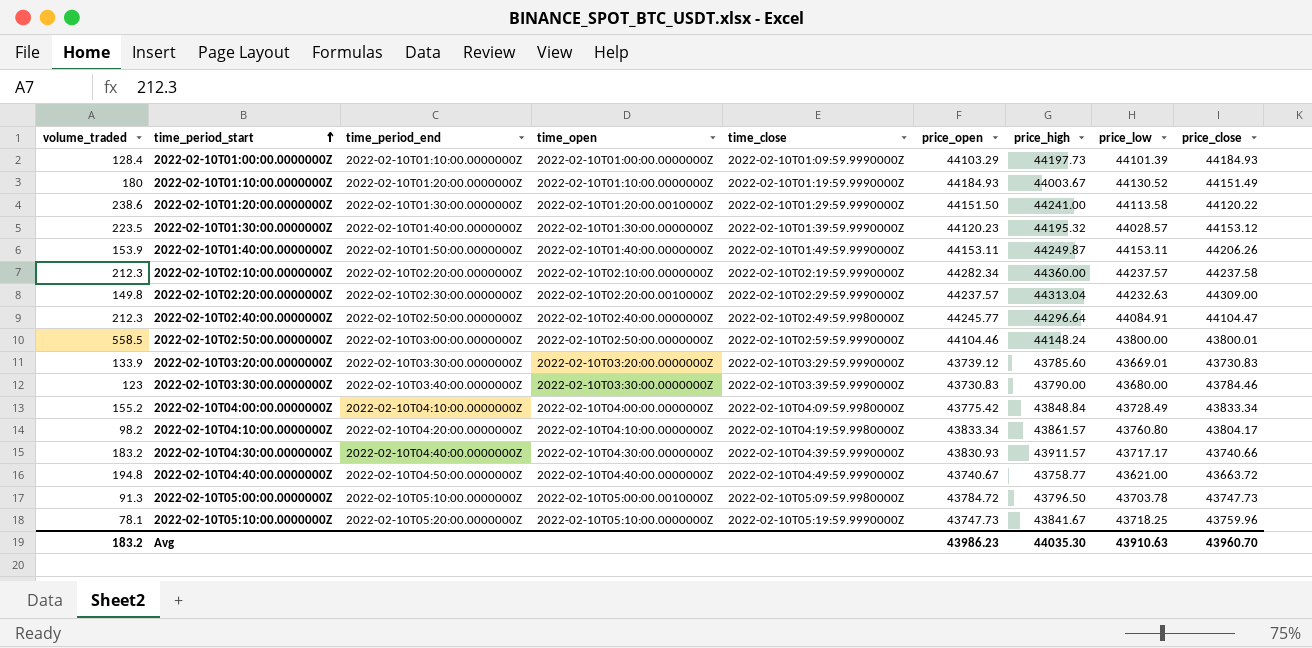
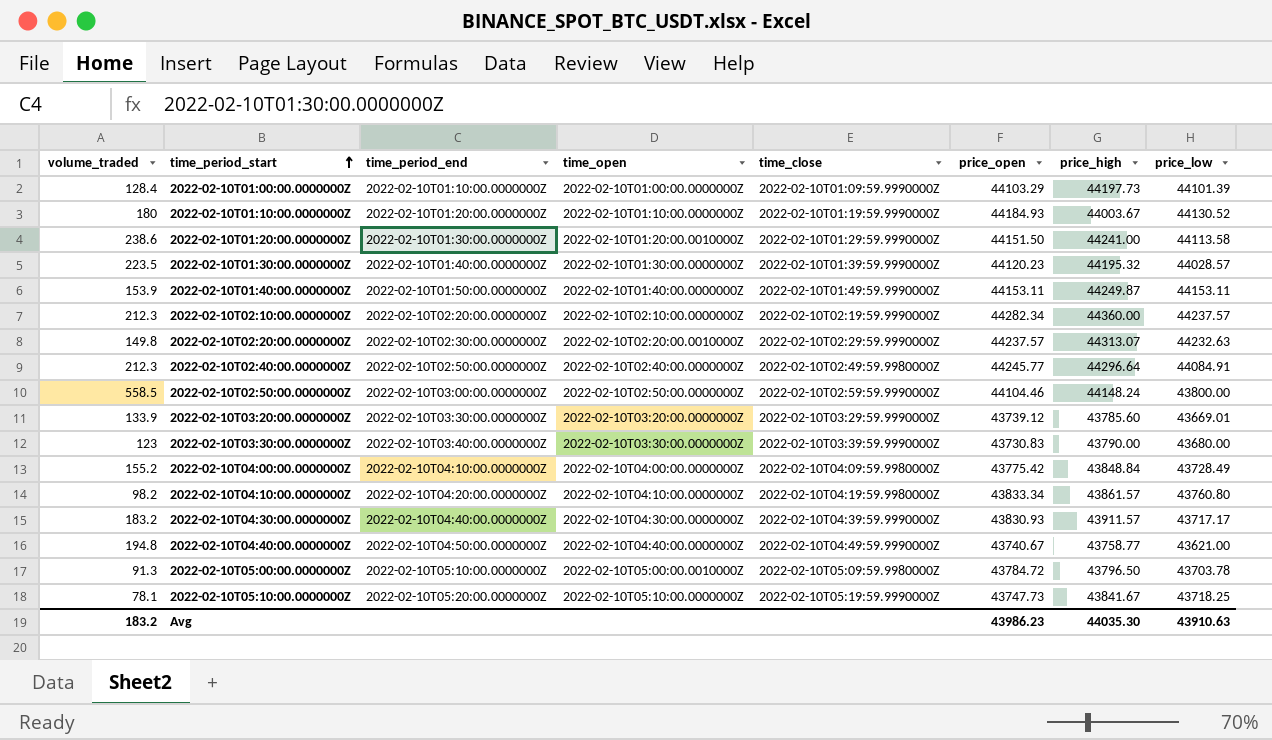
column price_close | position: 9 -> none
2022-02-10T02:20:00.0000000Z | price_high: 44313.04 -> 44313.07

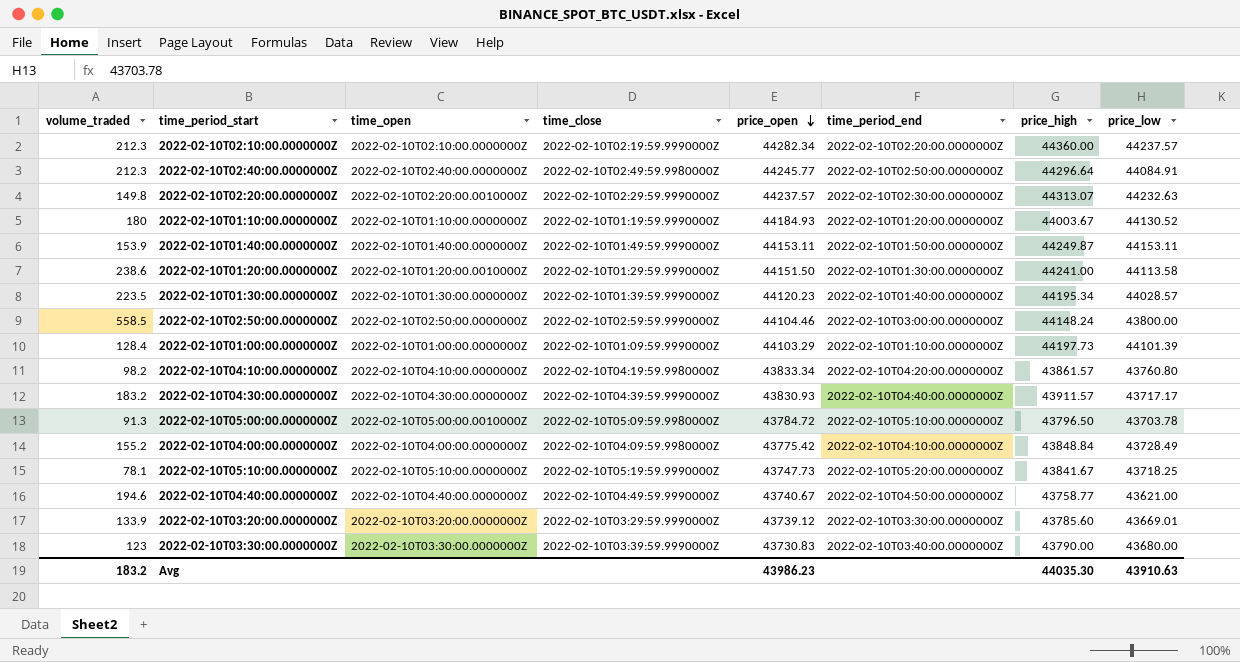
row order: time_period_start ascending -> price_open descending
column time_period_end | position: 3 -> 6
2022-02-10T01:30:00.0000000Z | price_high: 44195.32 -> 44195.34
2022-02-10T04:40:00.0000000Z | volume_traded: 194.8 -> 194.6

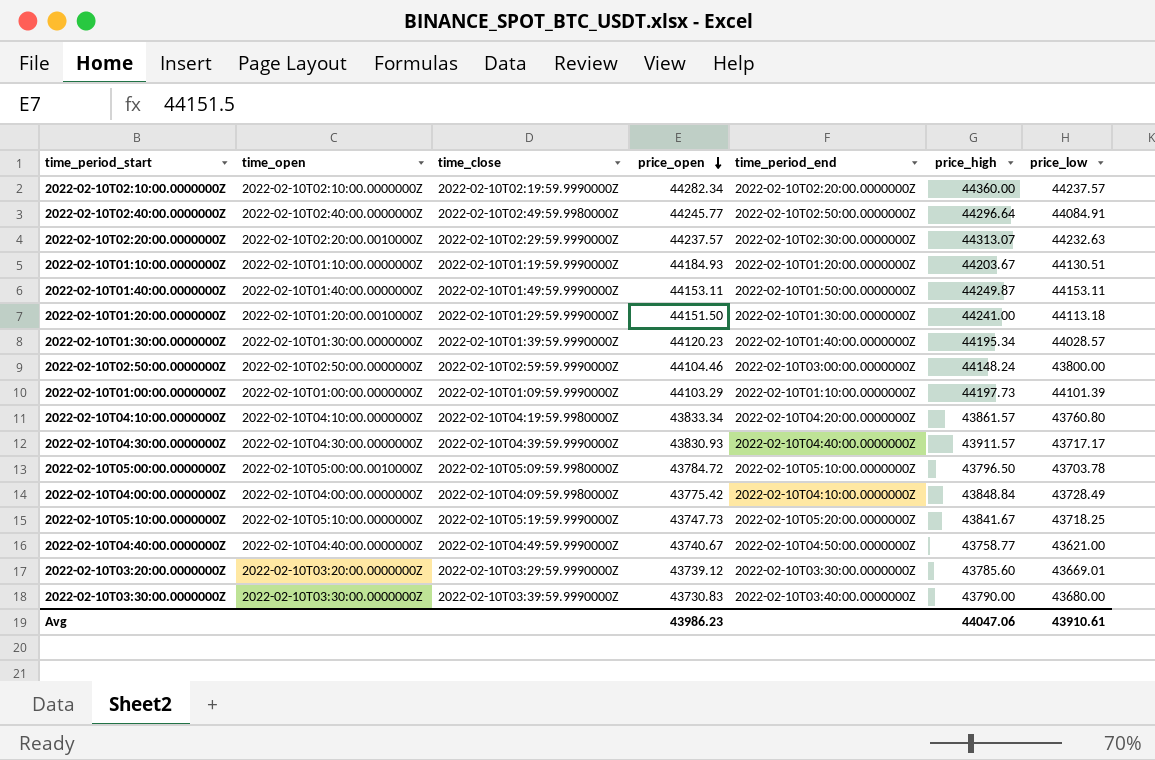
column volume_traded | position: 1 -> none
2022-02-10T01:10:00.0000000Z | price_high: 44003.67 -> 44203.67
2022-02-10T01:10:00.0000000Z | price_low: 44130.52 -> 44130.51
2022-02-10T01:20:00.0000000Z | price_low: 44113.58 -> 44113.18
Avg | price_high: 44035.30 -> 44047.06
Avg | price_low: 43910.63 -> 43910.61

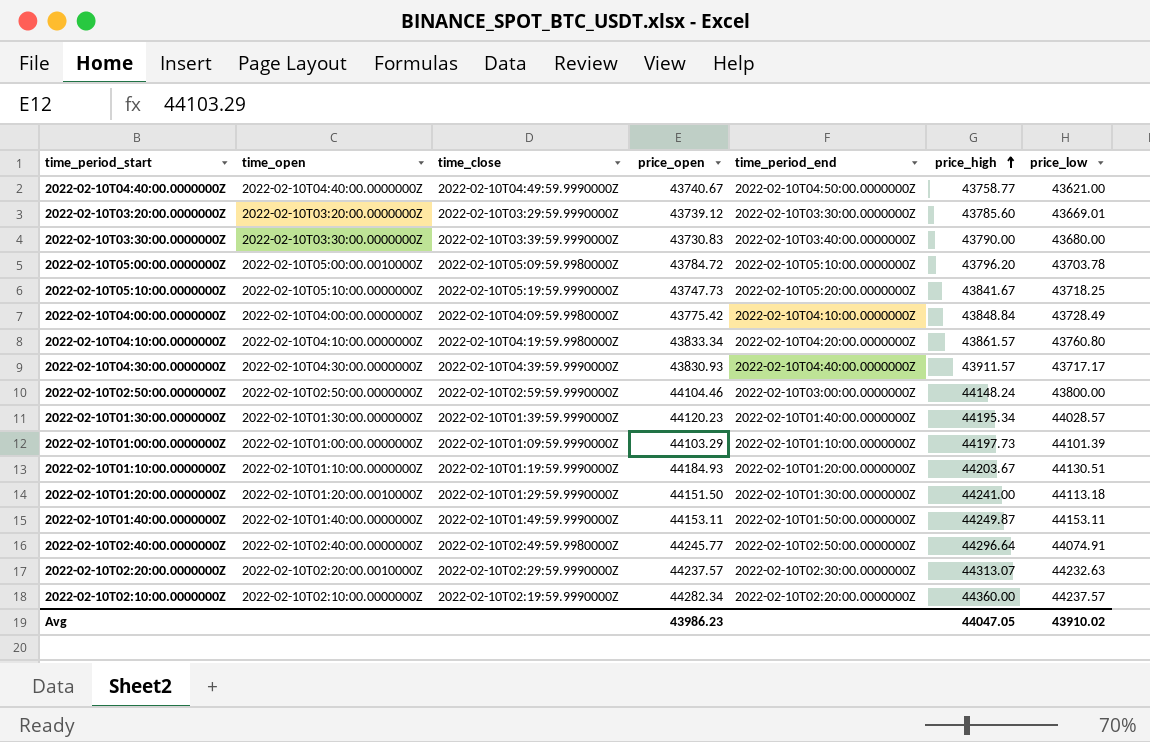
row order: price_open descending -> price_high ascending
2022-02-10T05:00:00.0000000Z | price_high: 43796.50 -> 43796.20
2022-02-10T02:40:00.0000000Z | price_low: 44084.91 -> 44074.91
Avg | price_high: 44047.06 -> 44047.05
Avg | price_low: 43910.61 -> 43910.02

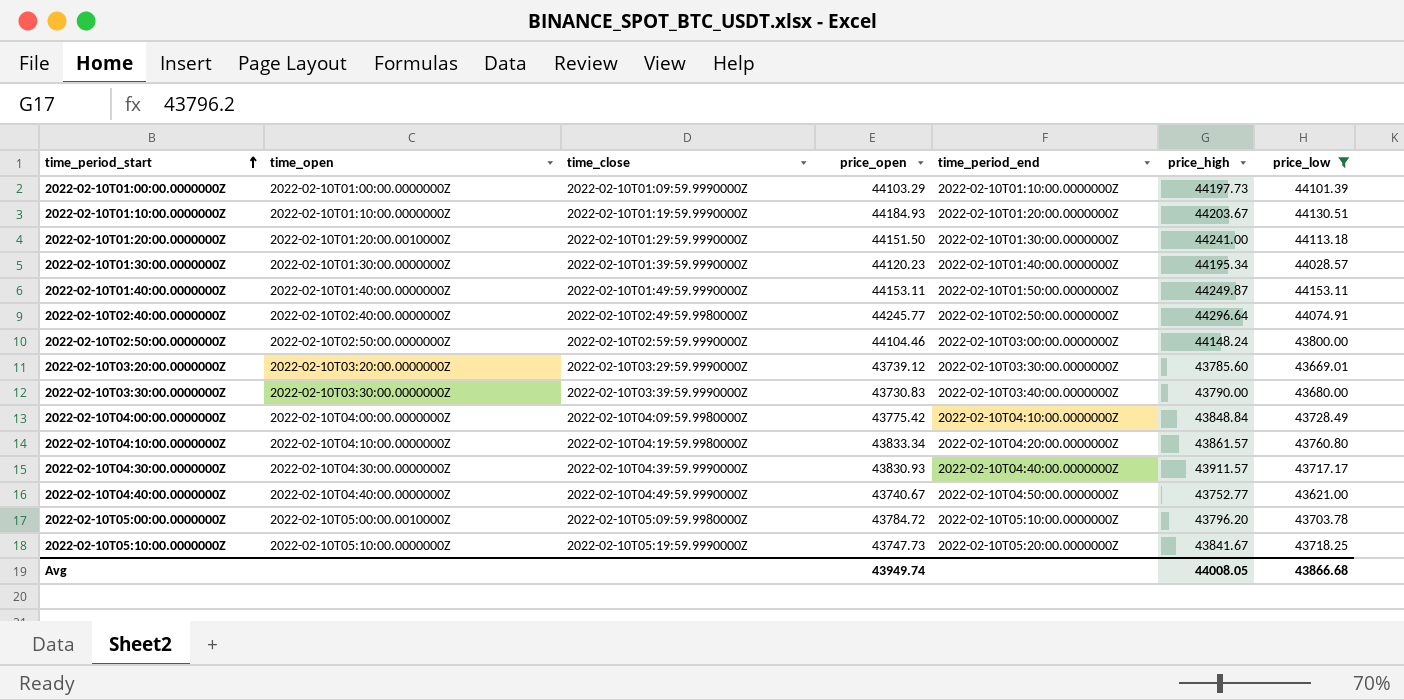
filter: none -> price_low <= 44153.11
row order: price_high ascending -> time_period_start ascending
2022-02-10T04:40:00.0000000Z | price_high: 43758.77 -> 43752.77
Avg | price_open: 43986.23 -> 43949.74
Avg | price_high: 44047.05 -> 44008.05
Avg | price_low: 43910.02 -> 43866.68

